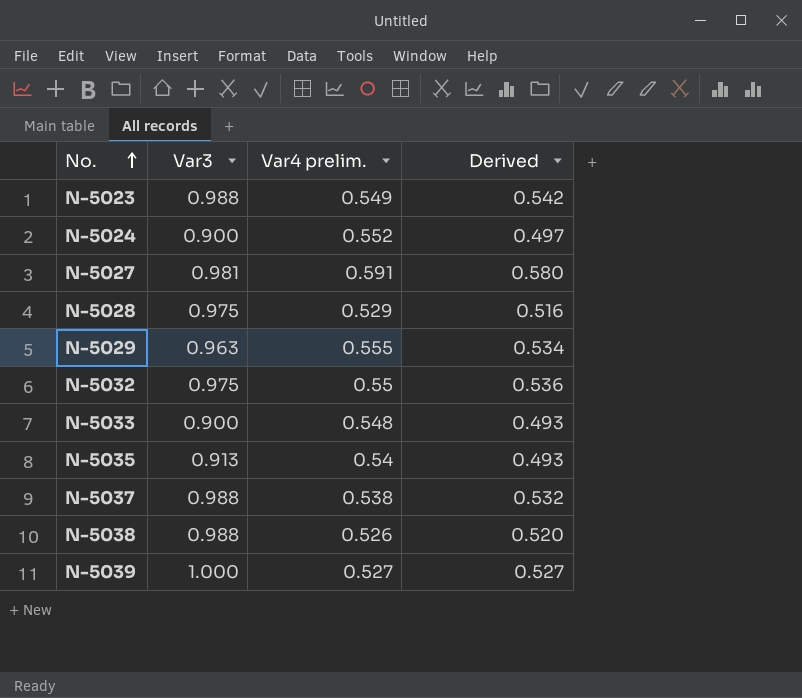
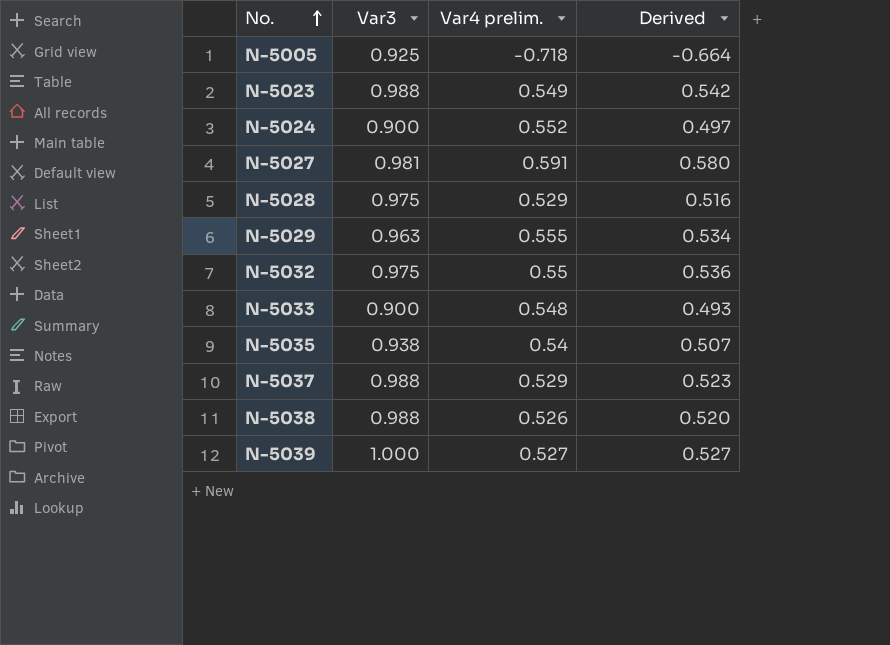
row N-5005: none -> 0.925 | -0.718 | -0.664
N-5035 | Var3: 0.913 -> 0.938
N-5035 | Derived: 0.493 -> 0.507
N-5037 | Var4 prelim.: 0.538 -> 0.529
N-5037 | Derived: 0.532 -> 0.523

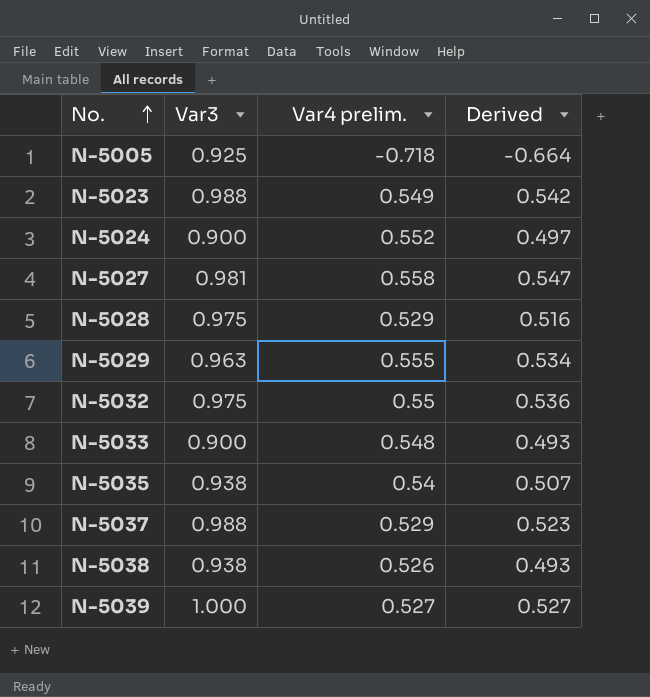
N-5027 | Var4 prelim.: 0.591 -> 0.558
N-5027 | Derived: 0.580 -> 0.547
N-5038 | Var3: 0.988 -> 0.938
N-5038 | Derived: 0.520 -> 0.493

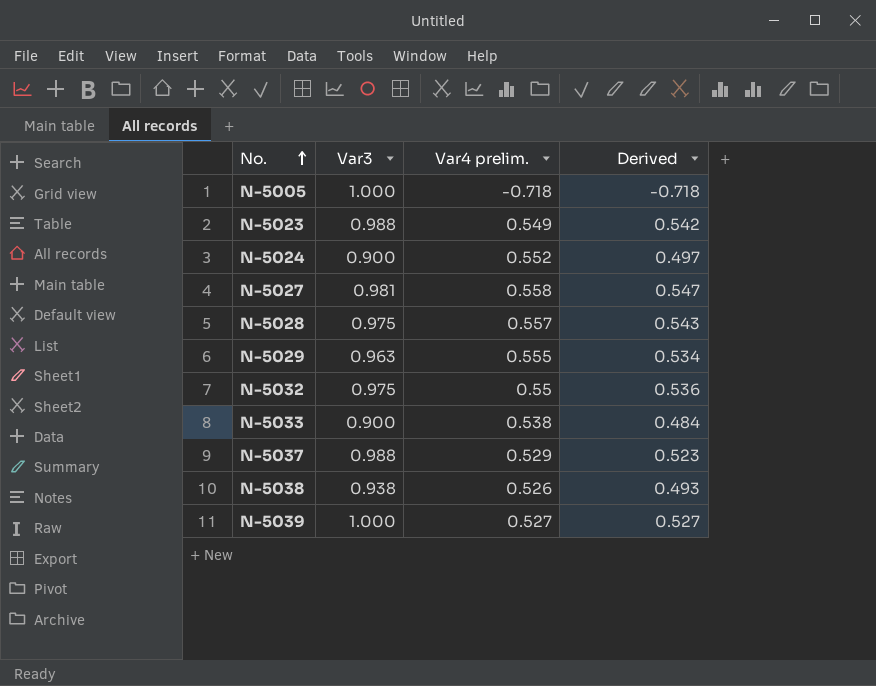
row N-5035: 0.938 | 0.54 | 0.507 -> none
N-5005 | Var3: 0.925 -> 1.000
N-5005 | Derived: -0.664 -> -0.718
N-5028 | Var4 prelim.: 0.529 -> 0.557
N-5028 | Derived: 0.516 -> 0.543
N-5033 | Var4 prelim.: 0.548 -> 0.538
N-5033 | Derived: 0.493 -> 0.484

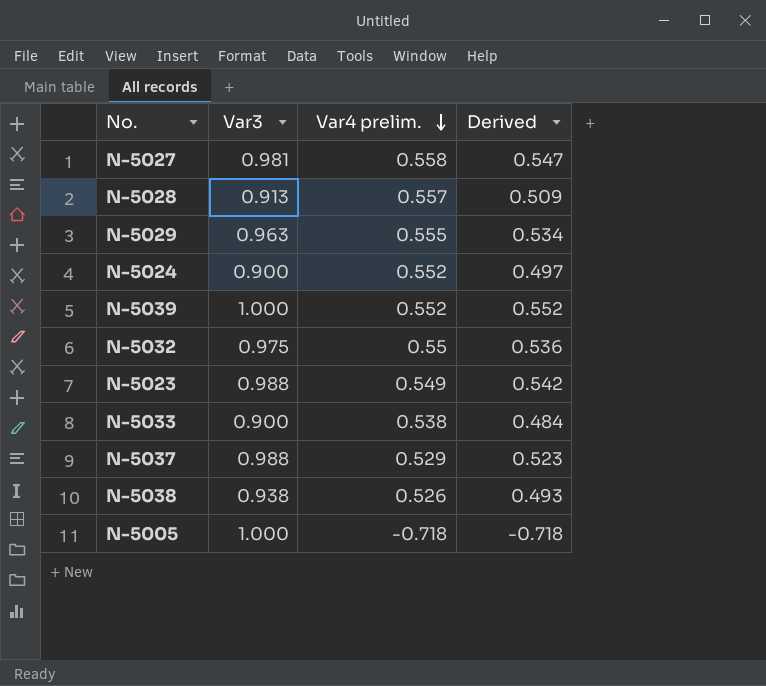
row order: No. ascending -> Var4 prelim. descending
N-5028 | Var3: 0.975 -> 0.913
N-5028 | Derived: 0.543 -> 0.509
N-5039 | Var4 prelim.: 0.527 -> 0.552
N-5039 | Derived: 0.527 -> 0.552

